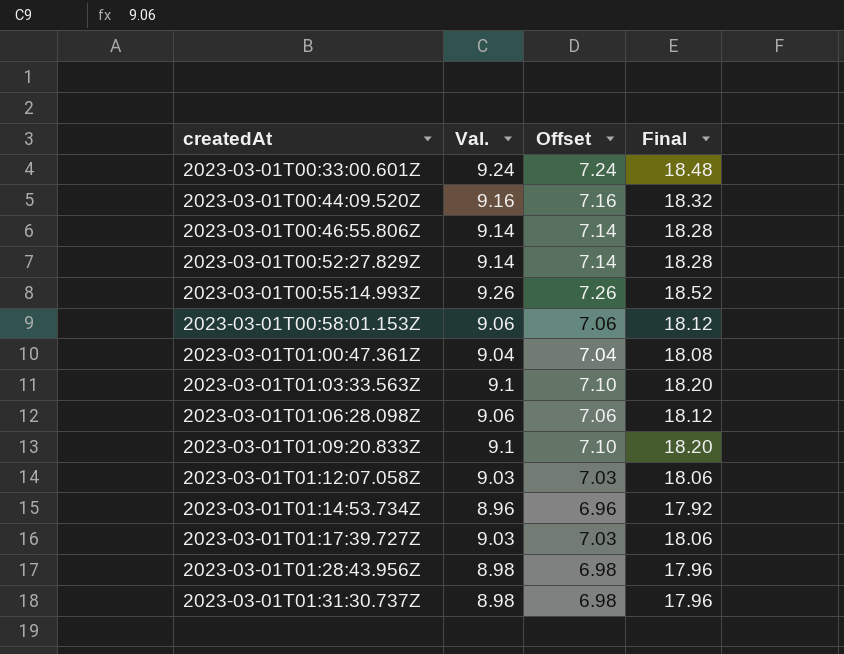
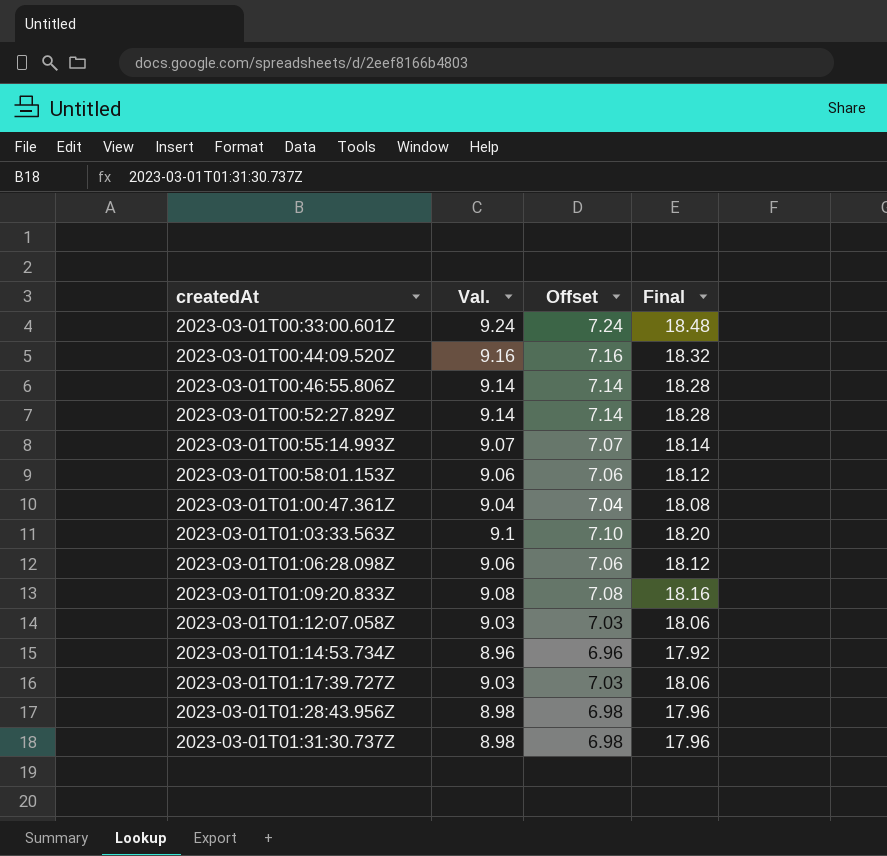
2023-03-01T00:55:14.993Z | Val.: 9.26 -> 9.07
2023-03-01T00:55:14.993Z | Offset: 7.26 -> 7.07
2023-03-01T00:55:14.993Z | Final: 18.52 -> 18.14
2023-03-01T01:09:20.833Z | Val.: 9.1 -> 9.08
2023-03-01T01:09:20.833Z | Offset: 7.10 -> 7.08
2023-03-01T01:09:20.833Z | Final: 18.20 -> 18.16

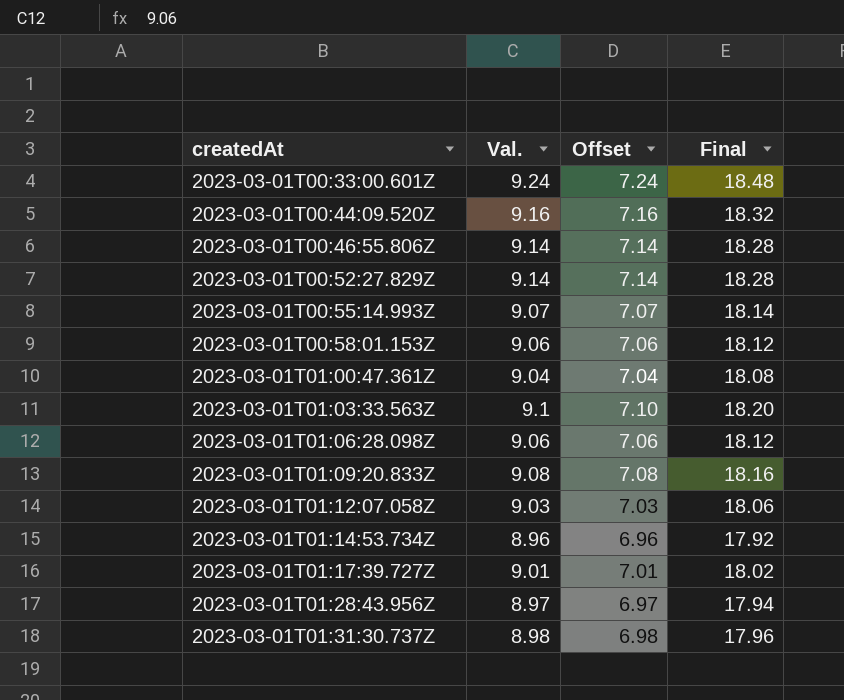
2023-03-01T01:17:39.727Z | Val.: 9.03 -> 9.01
2023-03-01T01:17:39.727Z | Offset: 7.03 -> 7.01
2023-03-01T01:17:39.727Z | Final: 18.06 -> 18.02
2023-03-01T01:28:43.956Z | Val.: 8.98 -> 8.97
2023-03-01T01:28:43.956Z | Offset: 6.98 -> 6.97
2023-03-01T01:28:43.956Z | Final: 17.96 -> 17.94

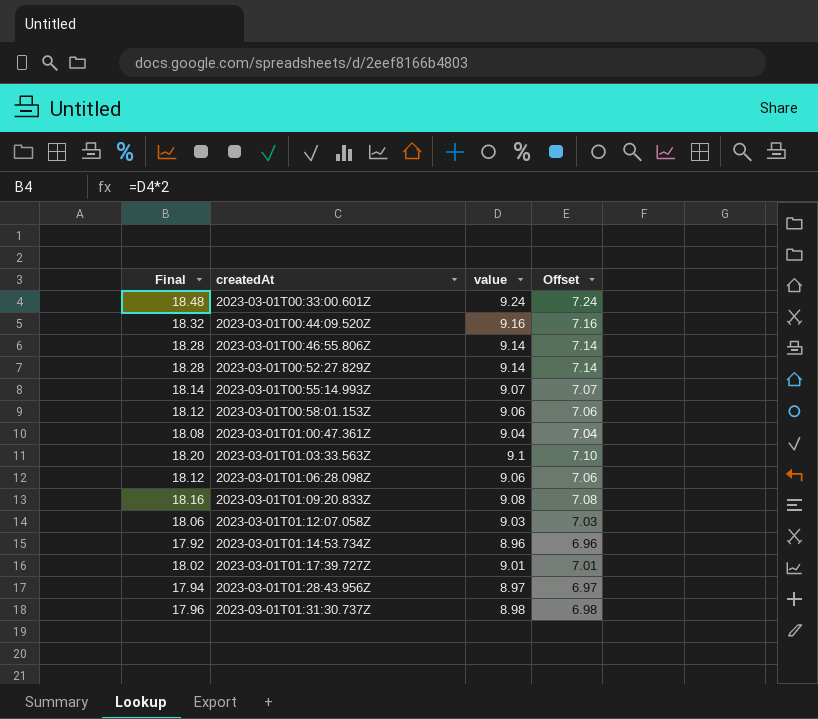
column Final | position: 4 -> 1
column name: Val. -> value

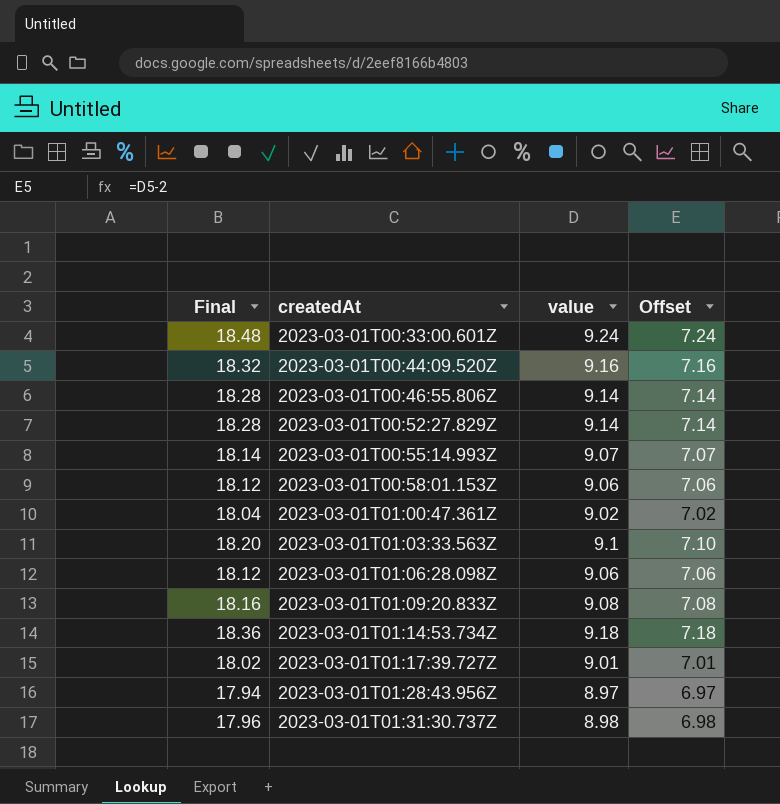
row 2023-03-01T01:12:07.058Z: 18.06 | 9.03 | 7.03 -> none
2023-03-01T01:00:47.361Z | Final: 18.08 -> 18.04
2023-03-01T01:00:47.361Z | value: 9.04 -> 9.02
2023-03-01T01:00:47.361Z | Offset: 7.04 -> 7.02
2023-03-01T01:14:53.734Z | Final: 17.92 -> 18.36
2023-03-01T01:14:53.734Z | value: 8.96 -> 9.18
2023-03-01T01:14:53.734Z | Offset: 6.96 -> 7.18

